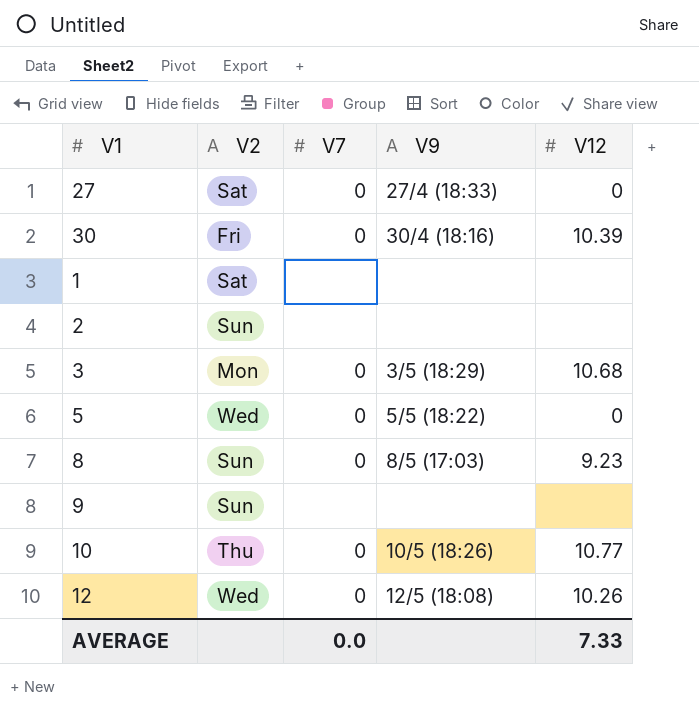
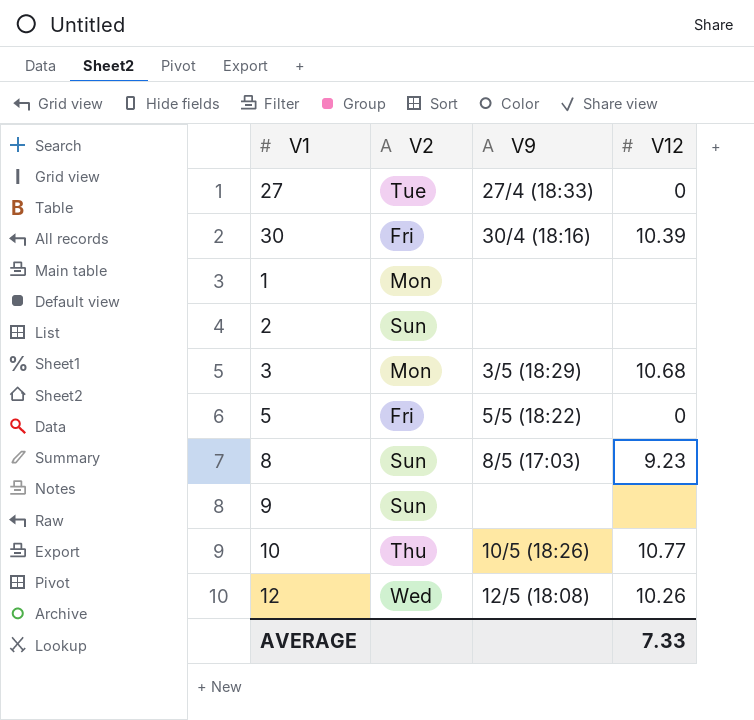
column V7 | position: 3 -> none
27 | V2: Sat -> Tue
1 | V2: Sat -> Mon
5 | V2: Wed -> Fri

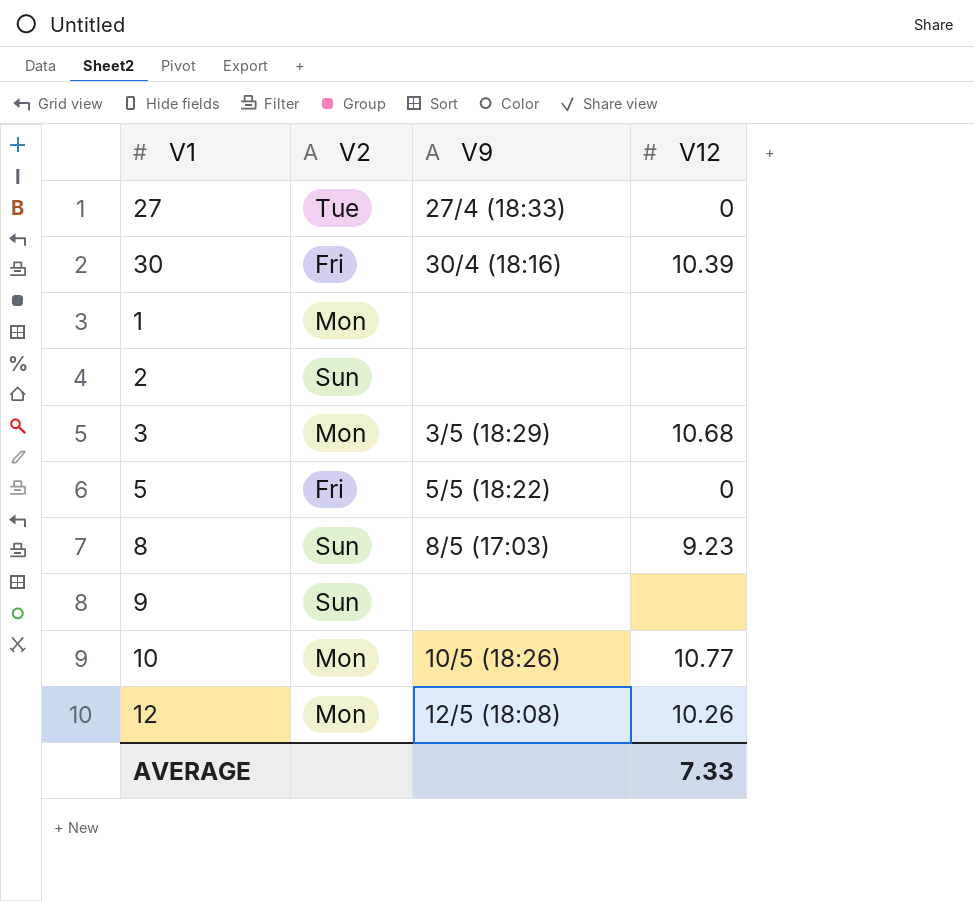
10 | V2: Thu -> Mon
12 | V2: Wed -> Mon

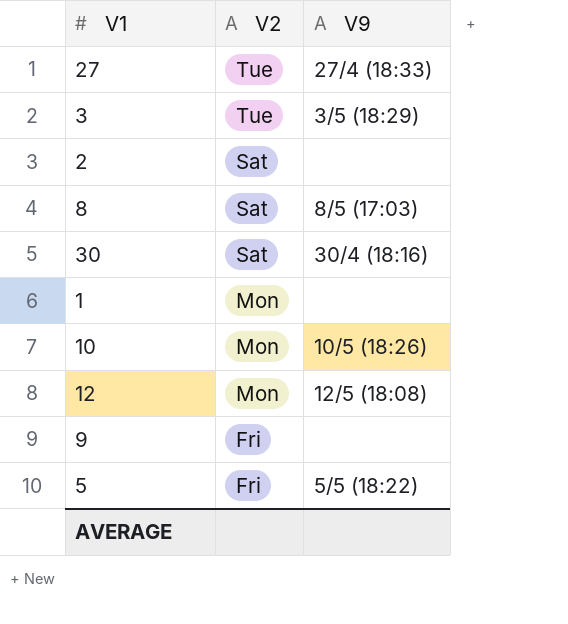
row order: none -> V2 descending
column V12 | position: 4 -> none
3 | V2: Mon -> Tue
2 | V2: Sun -> Sat
8 | V2: Sun -> Sat
30 | V2: Fri -> Sat
9 | V2: Sun -> Fri

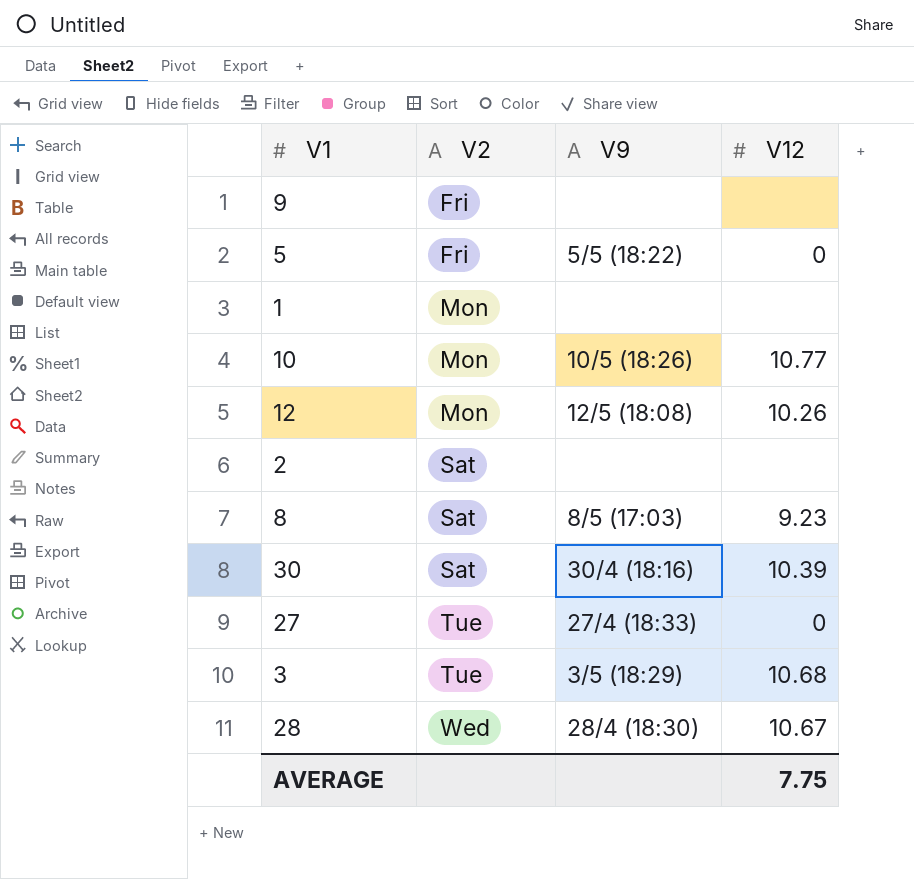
row order: V2 descending -> V2 ascending
column V12 | position: none -> 4
row 28: none -> Wed | 28/4 (18:30) | 10.67

